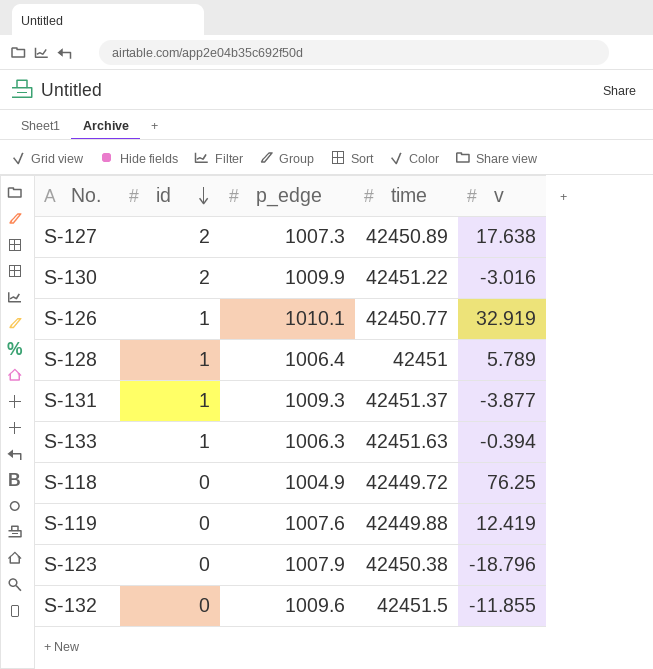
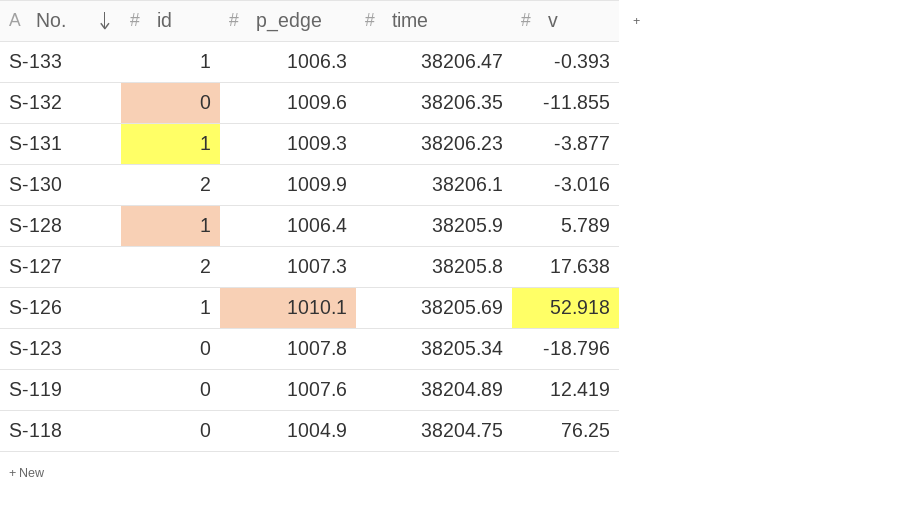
row order: id descending -> No. descending
S-133 | time: 42451.63 -> 38206.47
S-133 | v: -0.394 -> -0.393
S-132 | time: 42451.5 -> 38206.35
S-131 | time: 42451.37 -> 38206.23
S-130 | time: 42451.22 -> 38206.1
S-128 | time: 42451 -> 38205.9
S-127 | time: 42450.89 -> 38205.8
S-126 | time: 42450.77 -> 38205.69
S-126 | v: 32.919 -> 52.918
S-123 | p_edge: 1007.9 -> 1007.8
S-123 | time: 42450.38 -> 38205.34
S-119 | time: 42449.88 -> 38204.89
S-118 | time: 42449.72 -> 38204.75

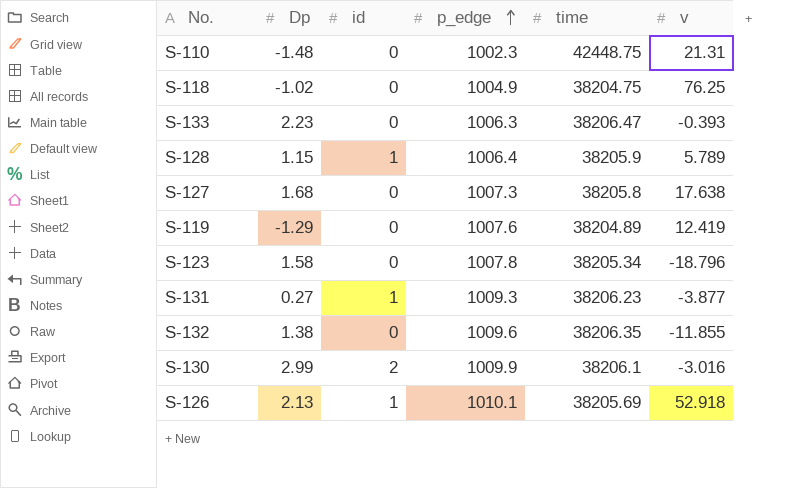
row order: No. descending -> p_edge ascending
column Dp | position: none -> 2
row S-110: none -> -1.48 | 0 | 1002.3 | 42448.75 | 21.31
S-133 | id: 1 -> 0
S-127 | id: 2 -> 0

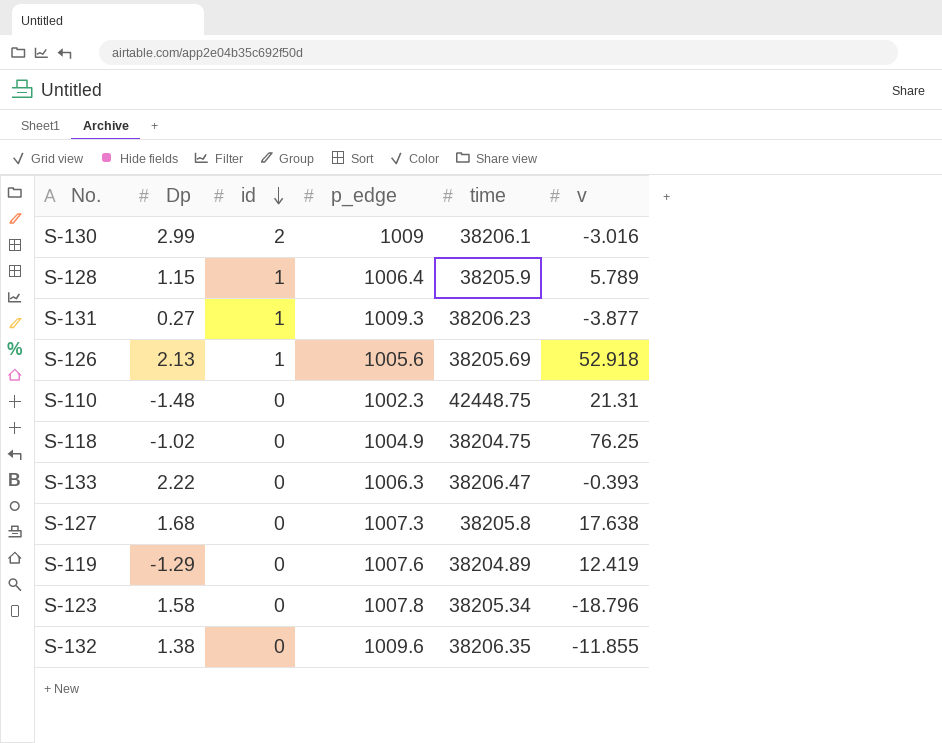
row order: p_edge ascending -> id descending
S-130 | p_edge: 1009.9 -> 1009
S-126 | p_edge: 1010.1 -> 1005.6
S-133 | Dp: 2.23 -> 2.22

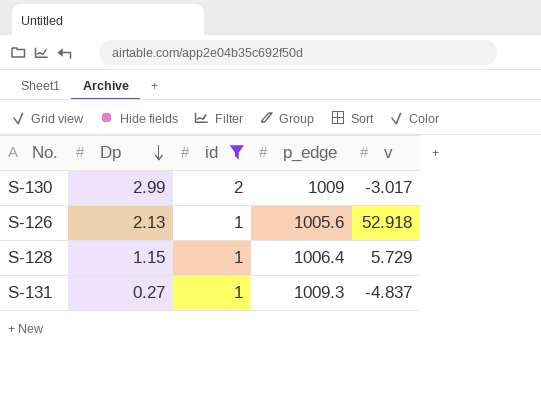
filter: none -> id != 0
row order: id descending -> Dp descending
column time | position: 5 -> none
S-130 | v: -3.016 -> -3.017
S-128 | v: 5.789 -> 5.729
S-131 | v: -3.877 -> -4.837

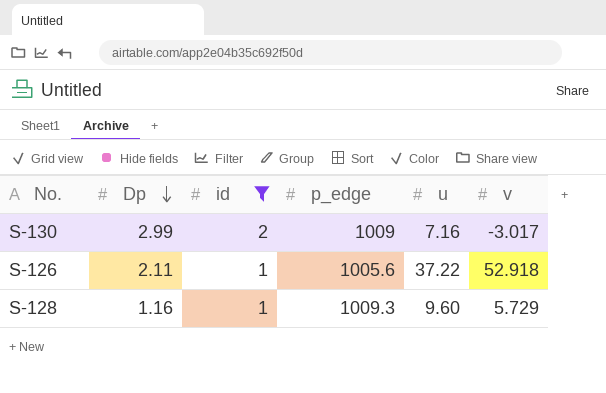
column u | position: none -> 5
row S-131: 0.27 | 1 | 1009.3 | -4.837 -> none
S-126 | Dp: 2.13 -> 2.11
S-128 | Dp: 1.15 -> 1.16
S-128 | p_edge: 1006.4 -> 1009.3

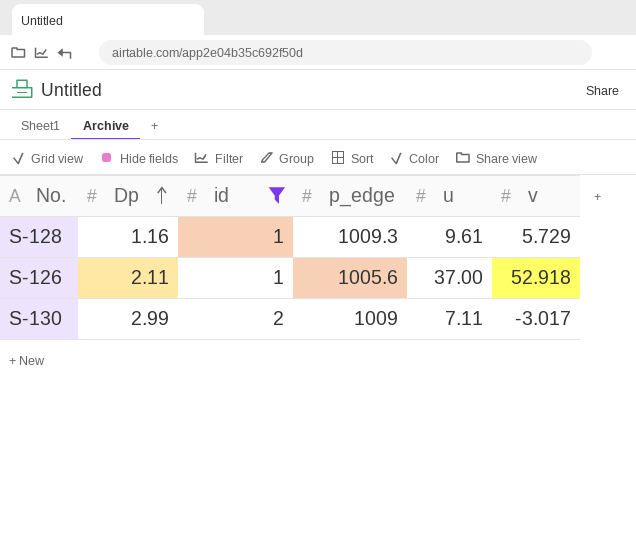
row order: Dp descending -> Dp ascending
S-128 | u: 9.60 -> 9.61
S-126 | u: 37.22 -> 37.00
S-130 | u: 7.16 -> 7.11

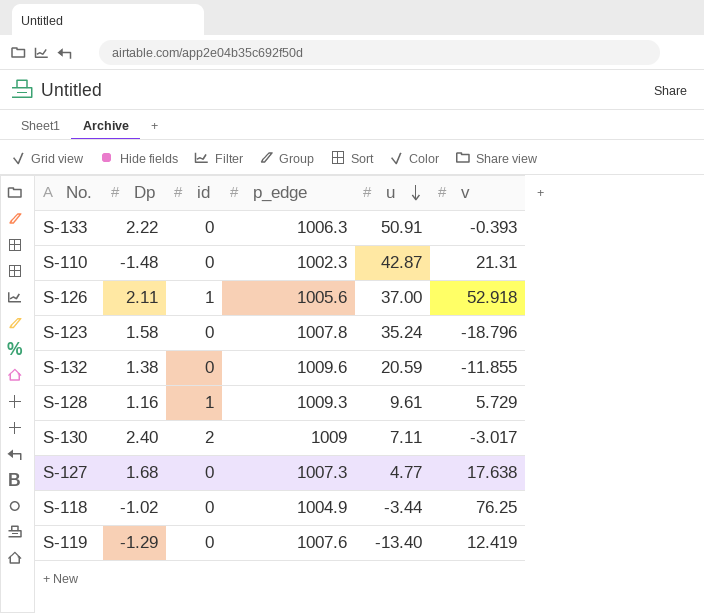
filter: id != 0 -> none
row order: Dp ascending -> u descending
S-130 | Dp: 2.99 -> 2.40

